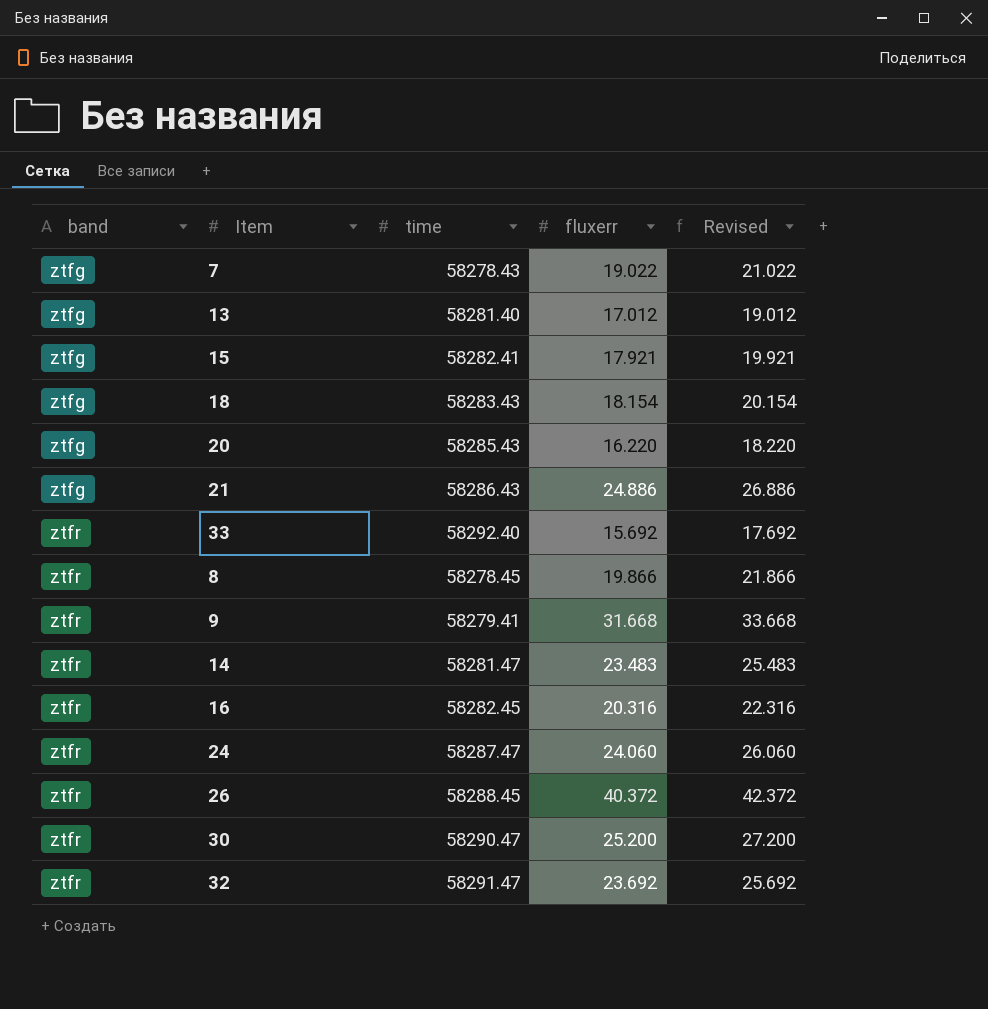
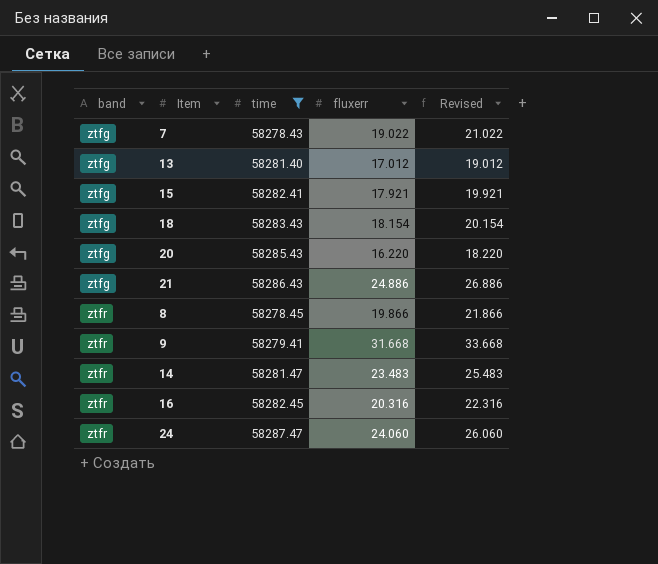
filter: none -> time <= 58287.47

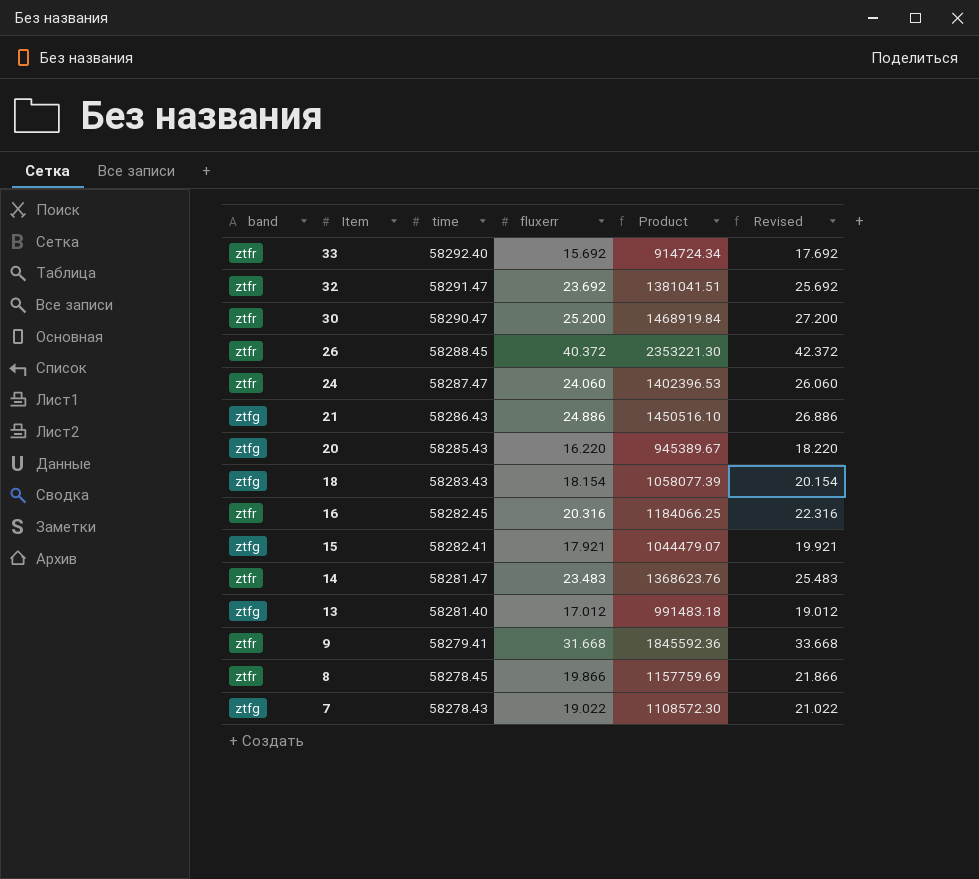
filter: time <= 58287.47 -> none
row order: band ascending -> Item descending
column Product | formula: none -> [time] * [fluxerr]

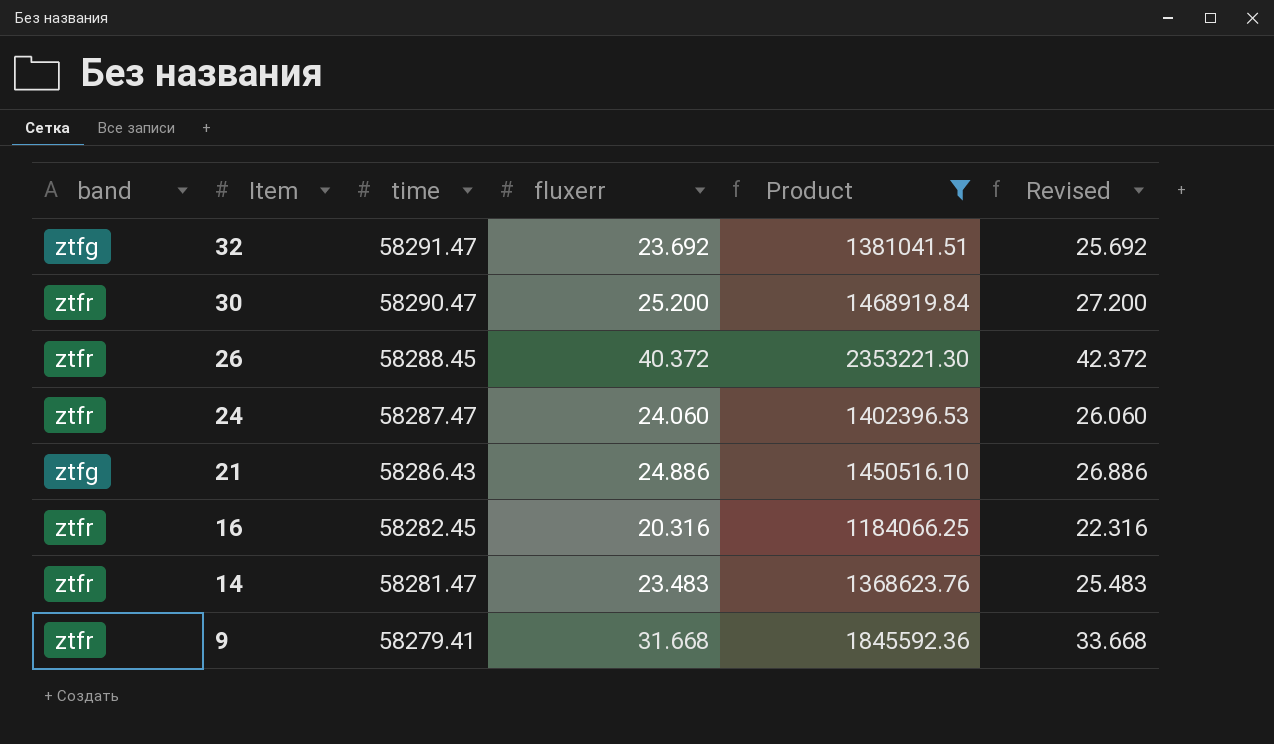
filter: none -> Product >= 1184066.25
32 | band: ztfr -> ztfg

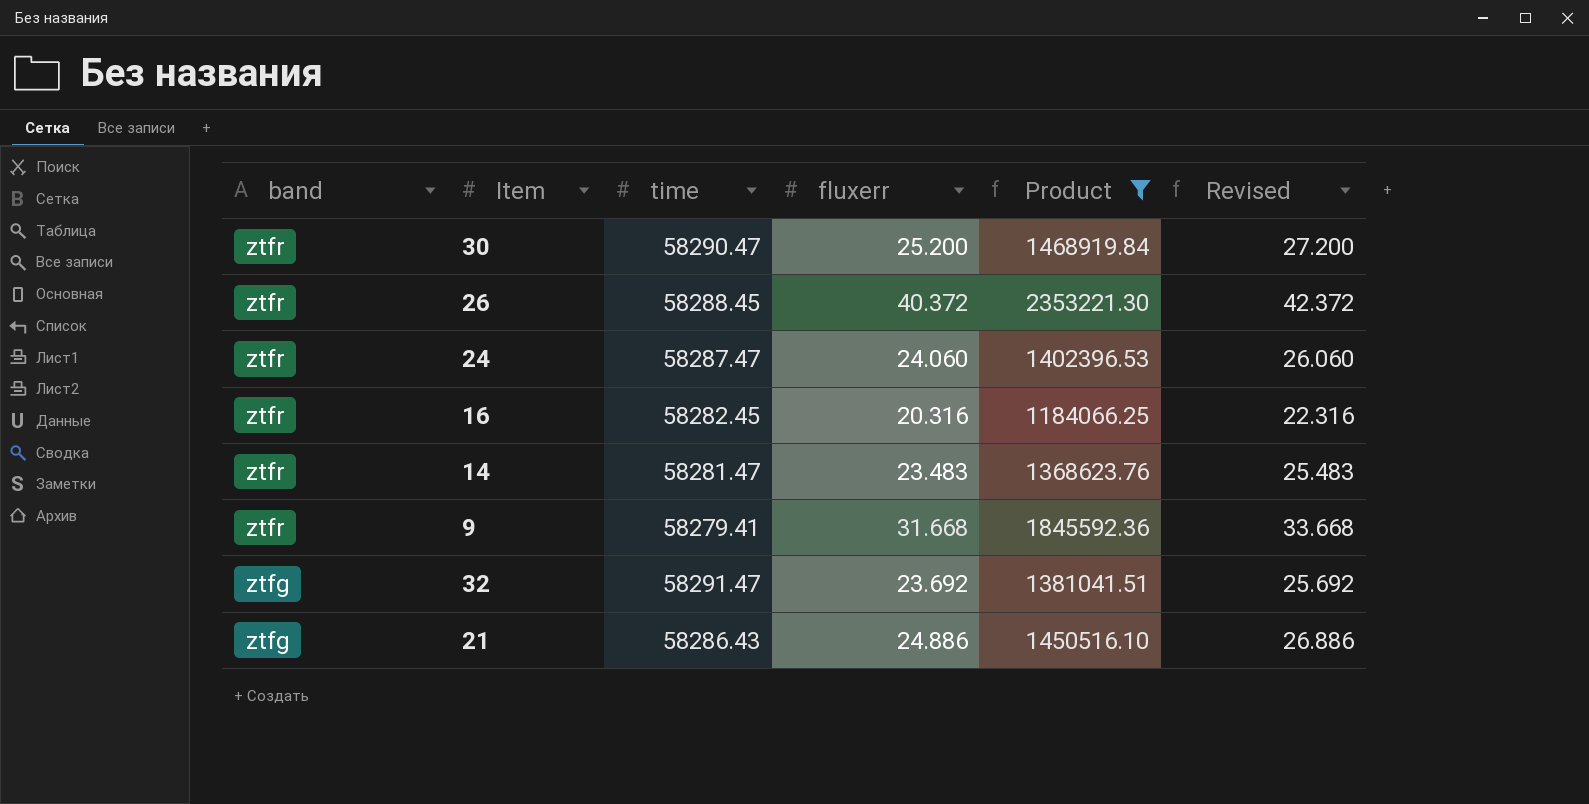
row order: Item descending -> band descending

